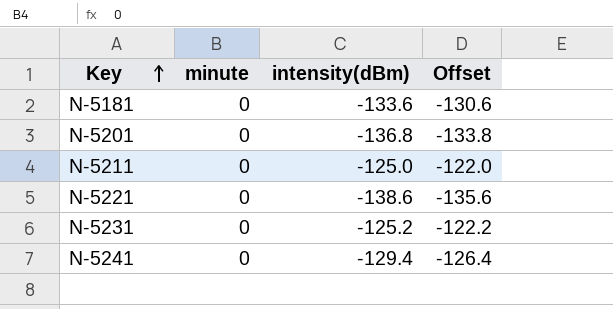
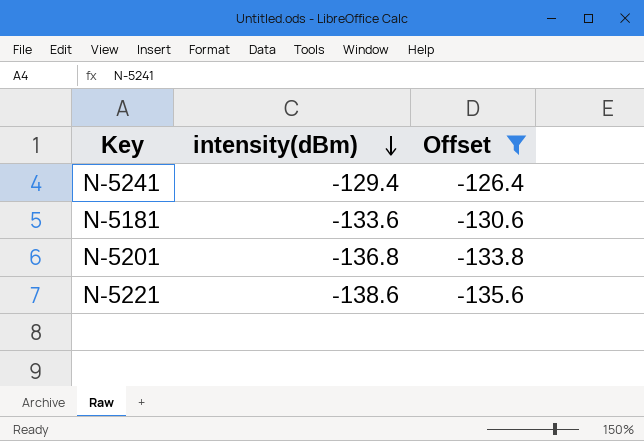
filter: none -> Offset <= -126.4
row order: Key ascending -> intensity(dBm) descending
column minute | position: 2 -> none

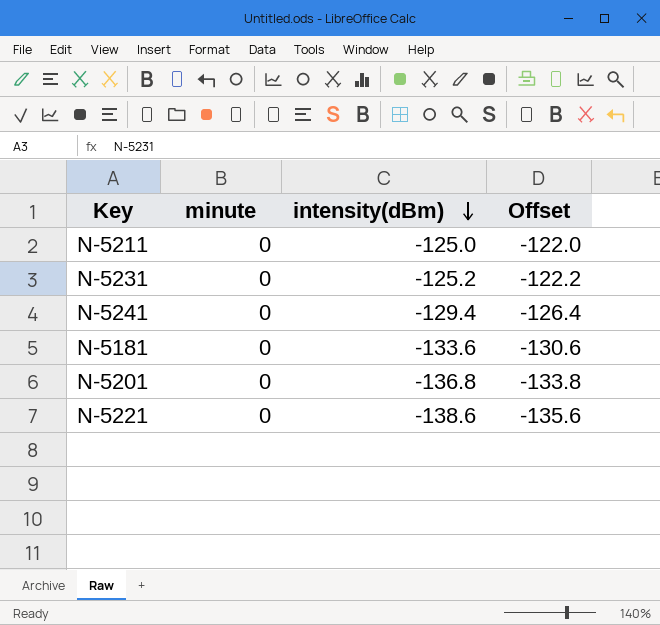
filter: Offset <= -126.4 -> none
column minute | position: none -> 2

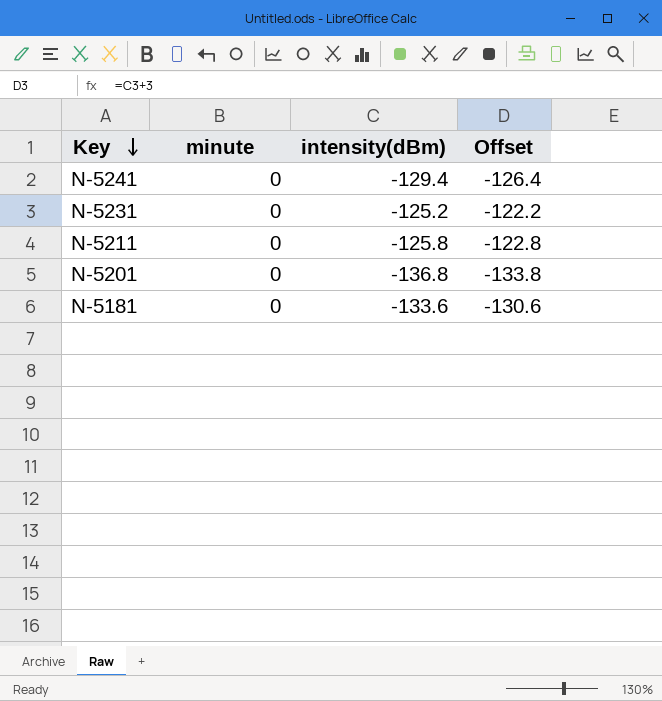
row order: intensity(dBm) descending -> Key descending
row N-5221: 0 | -138.6 | -135.6 -> none
N-5211 | intensity(dBm): -125.0 -> -125.8
N-5211 | Offset: -122.0 -> -122.8

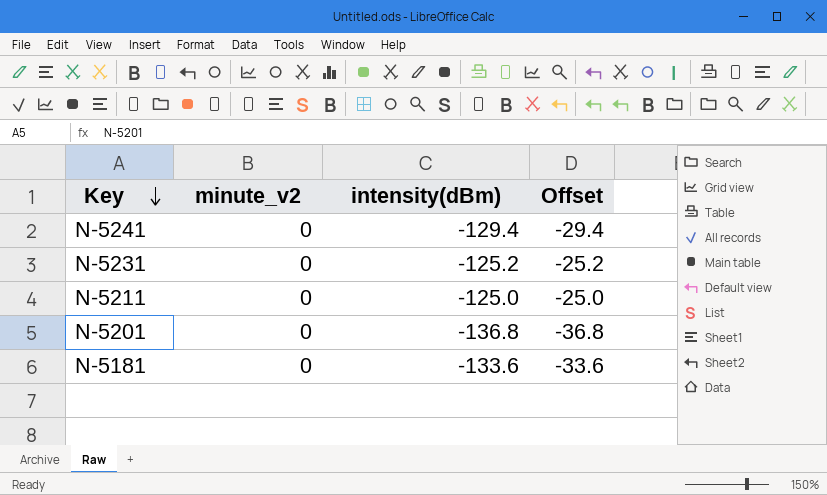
column name: minute -> minute_v2
column Offset | formula: [intensity(dBm)] + 3 -> [intensity(dBm)] + 100
N-5211 | intensity(dBm): -125.8 -> -125.0

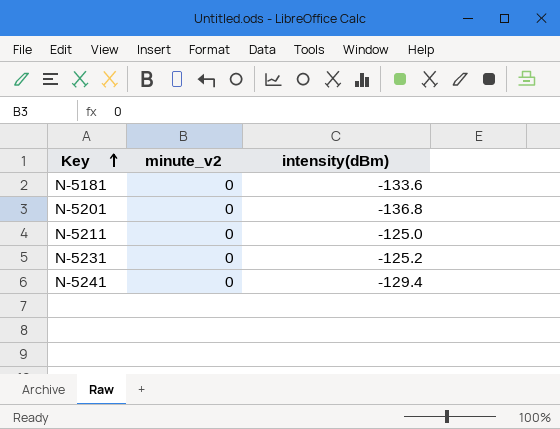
row order: Key descending -> Key ascending
column Offset | formula: [intensity(dBm)] + 100 -> none

